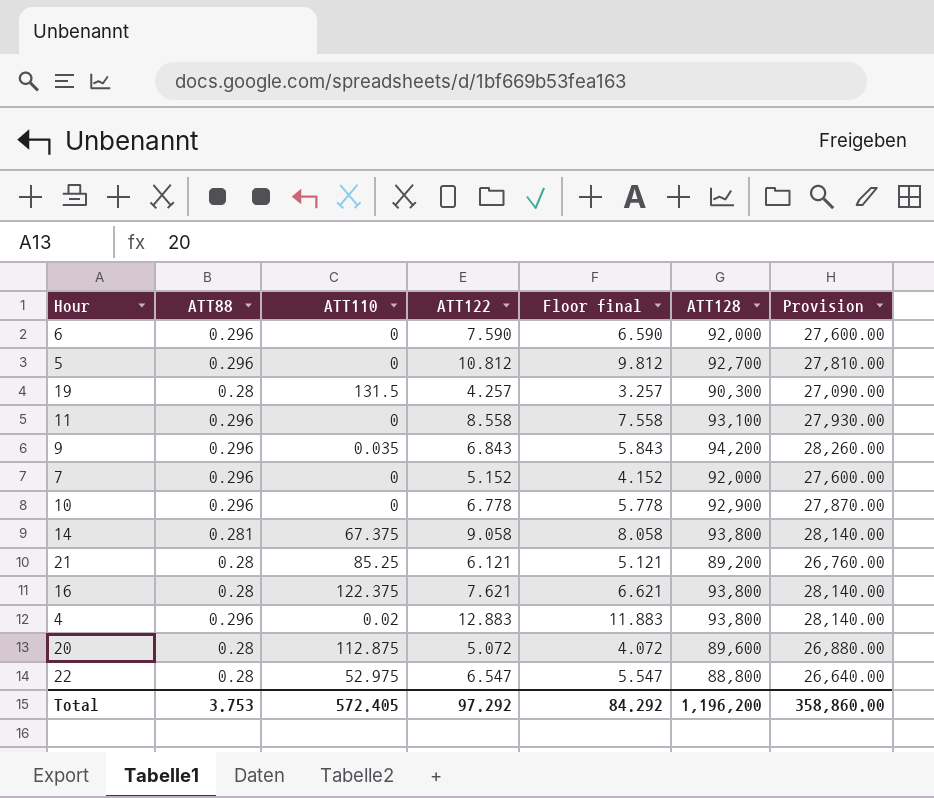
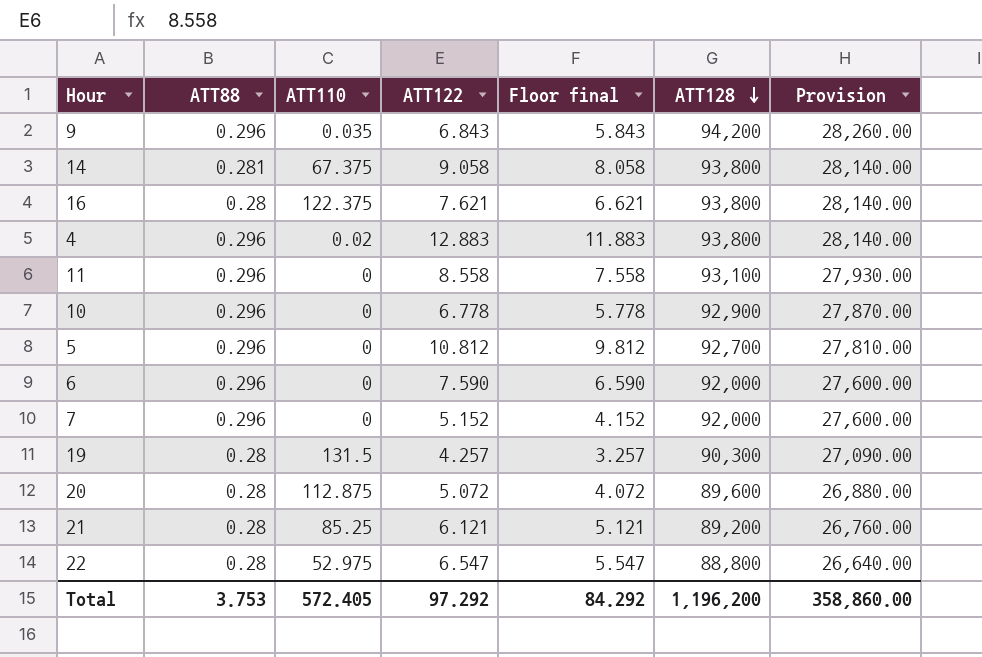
row order: none -> ATT128 descending

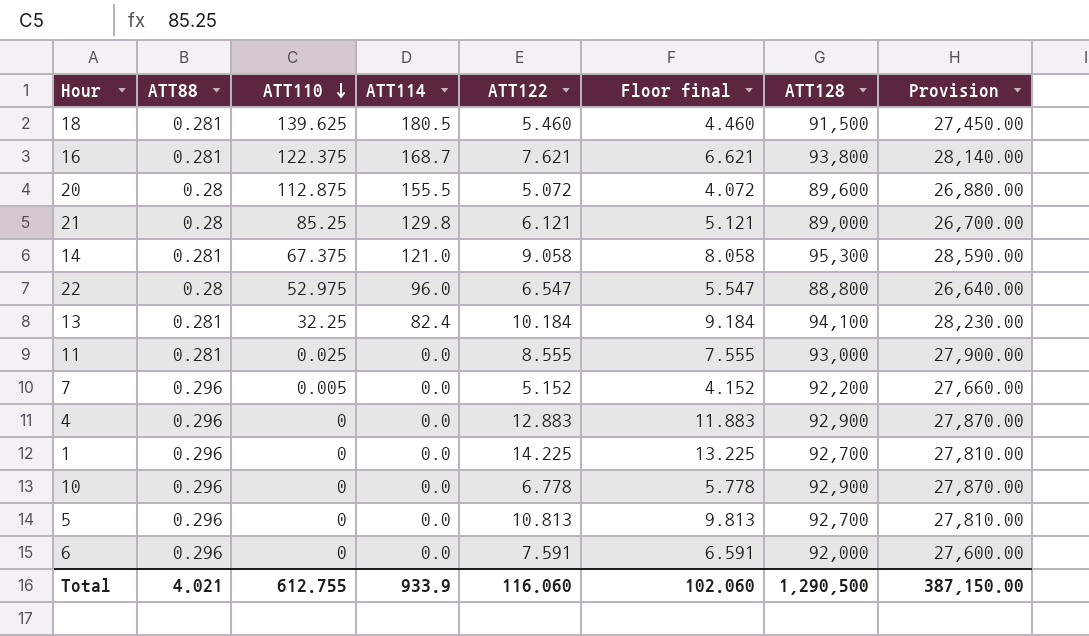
row order: ATT128 descending -> ATT110 descending
column ATT114 | position: none -> 4
row 9: 0.296 | 0.035 | 6.843 | 5.843 | 94,200 | 28,260.00 -> none
row 19: 0.28 | 131.5 | 4.257 | 3.257 | 90,300 | 27,090.00 -> none
row 18: none -> 0.281 | 139.625 | 180.5 | 5.460 | 4.460 | 91,500 | 27,450.00
16 | ATT88: 0.28 -> 0.281
21 | ATT128: 89,200 -> 89,000
21 | Provision: 26,760.00 -> 26,700.00
14 | ATT128: 93,800 -> 95,300
14 | Provision: 28,140.00 -> 28,590.00
row 13: none -> 0.281 | 32.25 | 82.4 | 10.184 | 9.184 | 94,100 | 28,230.00
11 | ATT88: 0.296 -> 0.281
11 | ATT110: 0 -> 0.025
11 | ATT122: 8.558 -> 8.555
11 | Floor final: 7.558 -> 7.555
11 | ATT128: 93,100 -> 93,000
11 | Provision: 27,930.00 -> 27,900.00
7 | ATT110: 0 -> 0.005
7 | ATT128: 92,000 -> 92,200
7 | Provision: 27,600.00 -> 27,660.00
4 | ATT110: 0.02 -> 0
4 | ATT128: 93,800 -> 92,900
4 | Provision: 28,140.00 -> 27,870.00
row 1: none -> 0.296 | 0 | 0.0 | 14.225 | 13.225 | 92,700 | 27,810.00
5 | ATT122: 10.812 -> 10.813
5 | Floor final: 9.812 -> 9.813
6 | ATT122: 7.590 -> 7.591
6 | Floor final: 6.590 -> 6.591
Total | ATT88: 3.753 -> 4.021
Total | ATT110: 572.405 -> 612.755
Total | ATT122: 97.292 -> 116.060
Total | Floor final: 84.292 -> 102.060
Total | ATT128: 1,196,200 -> 1,290,500
Total | Provision: 358,860.00 -> 387,150.00

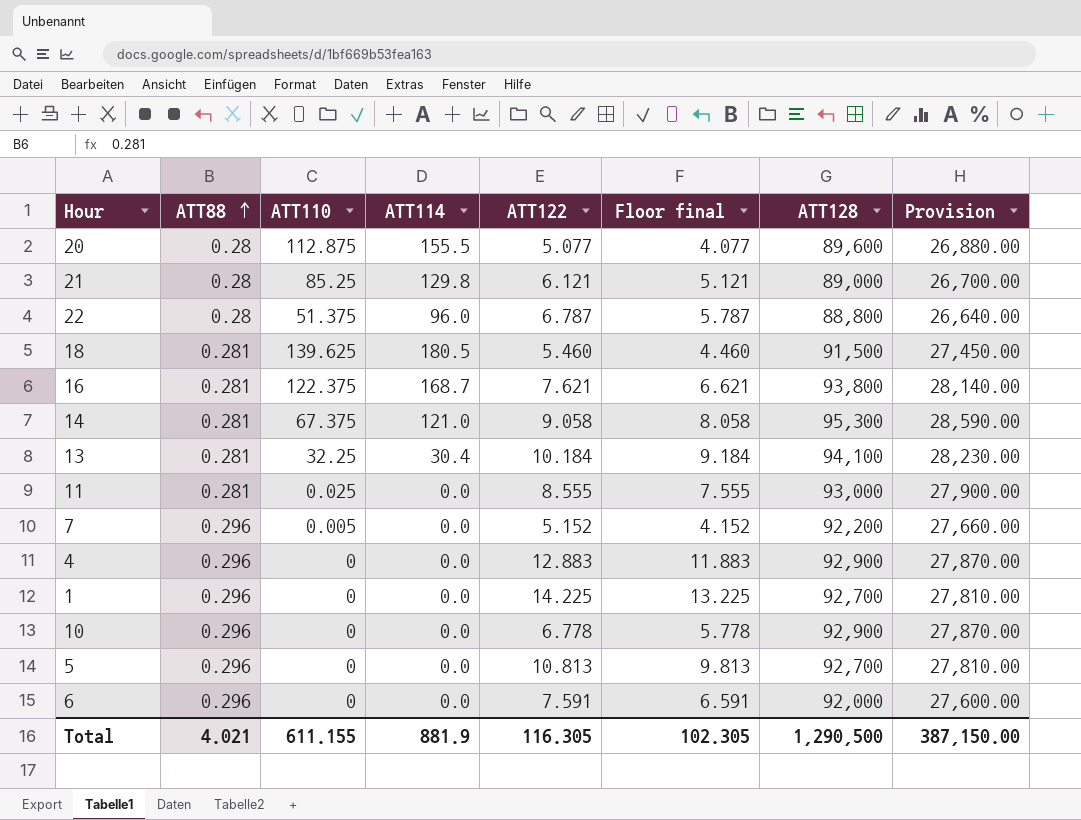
row order: ATT110 descending -> ATT88 ascending
20 | ATT122: 5.072 -> 5.077
20 | Floor final: 4.072 -> 4.077
22 | ATT110: 52.975 -> 51.375
22 | ATT122: 6.547 -> 6.787
22 | Floor final: 5.547 -> 5.787
13 | ATT114: 82.4 -> 30.4
Total | ATT110: 612.755 -> 611.155
Total | ATT114: 933.9 -> 881.9
Total | ATT122: 116.060 -> 116.305
Total | Floor final: 102.060 -> 102.305

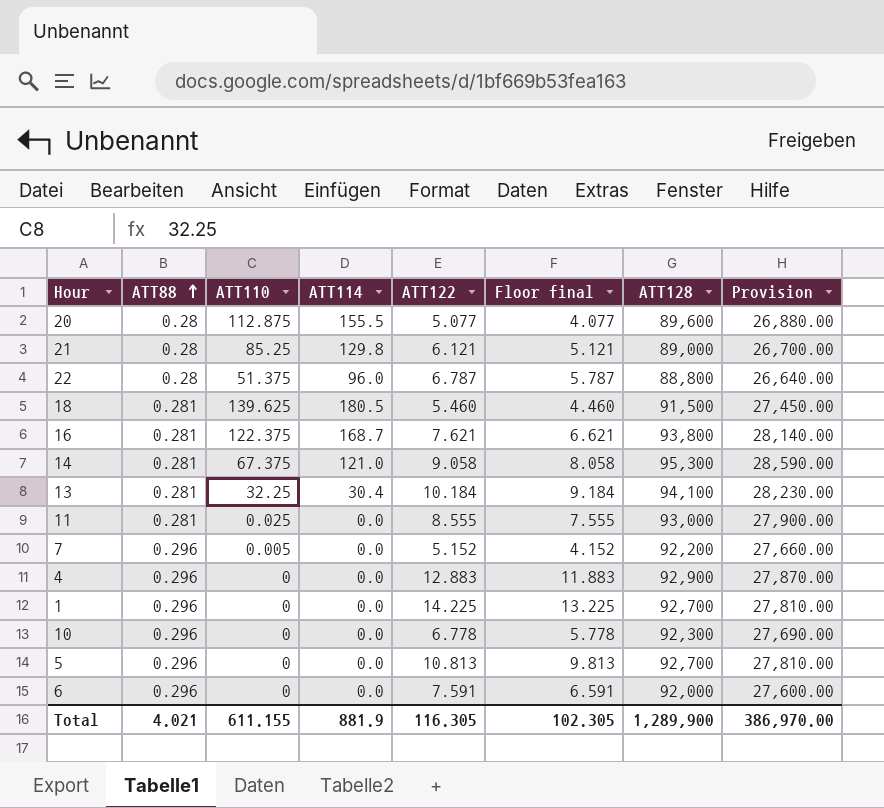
10 | ATT128: 92,900 -> 92,300
10 | Provision: 27,870.00 -> 27,690.00
Total | ATT128: 1,290,500 -> 1,289,900
Total | Provision: 387,150.00 -> 386,970.00

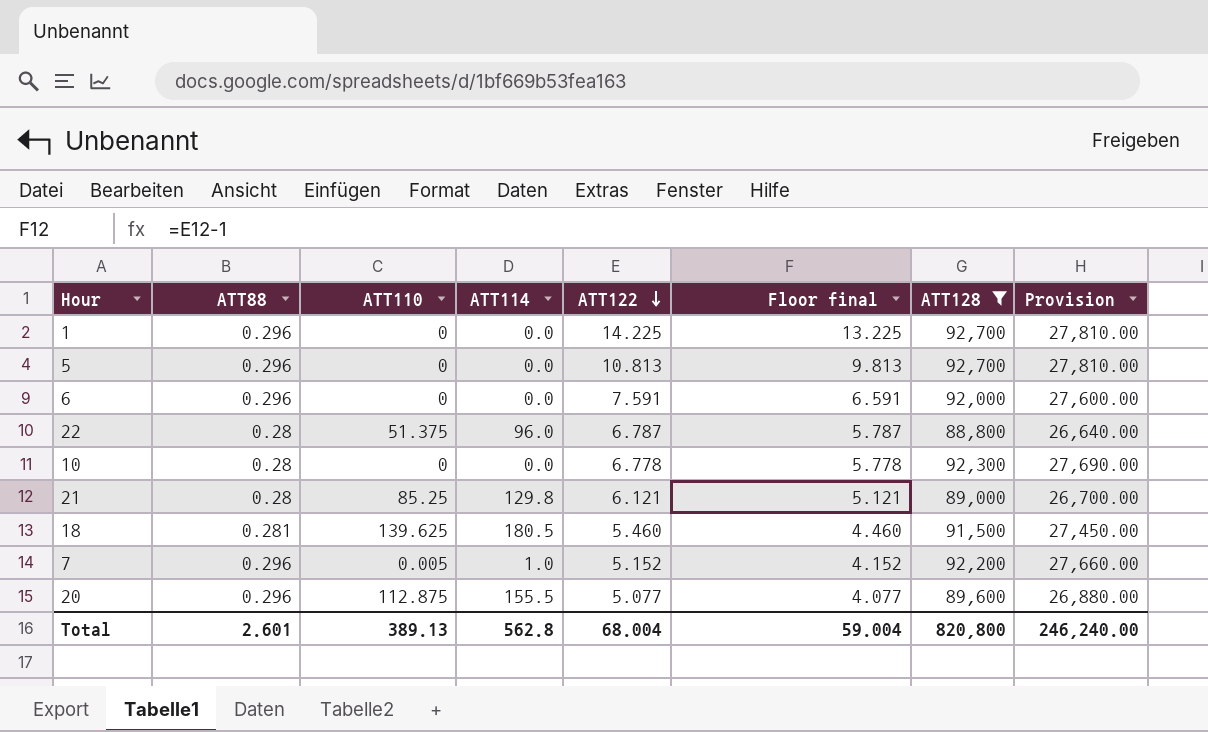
filter: none -> ATT128 <= 92,700
row order: ATT88 ascending -> ATT122 descending
10 | ATT88: 0.296 -> 0.28
7 | ATT114: 0.0 -> 1.0
20 | ATT88: 0.28 -> 0.296
Total | ATT88: 4.021 -> 2.601
Total | ATT110: 611.155 -> 389.13
Total | ATT114: 881.9 -> 562.8
Total | ATT122: 116.305 -> 68.004
Total | Floor final: 102.305 -> 59.004
Total | ATT128: 1,289,900 -> 820,800
Total | Provision: 386,970.00 -> 246,240.00

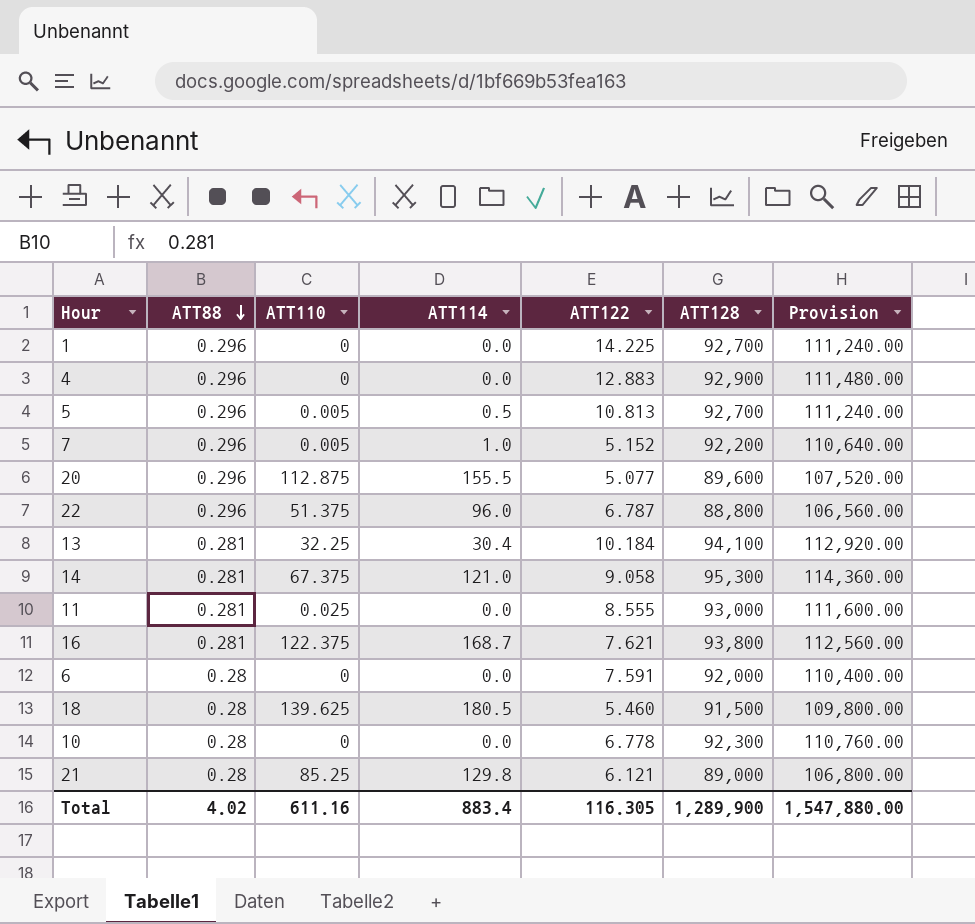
filter: ATT128 <= 92,700 -> none
row order: ATT122 descending -> ATT88 descending
column Floor final | formula: [ATT122] - 1 -> none
column Provision | formula: [ATT128] * 0.3 -> [ATT128] * 1.2
5 | ATT110: 0 -> 0.005
5 | ATT114: 0.0 -> 0.5
22 | ATT88: 0.28 -> 0.296
6 | ATT88: 0.296 -> 0.28
18 | ATT88: 0.281 -> 0.28
Total | ATT88: 2.601 -> 4.02
Total | ATT110: 389.13 -> 611.16
Total | ATT114: 562.8 -> 883.4
Total | ATT122: 68.004 -> 116.305
Total | ATT128: 820,800 -> 1,289,900
Total | Provision: 246,240.00 -> 1,547,880.00

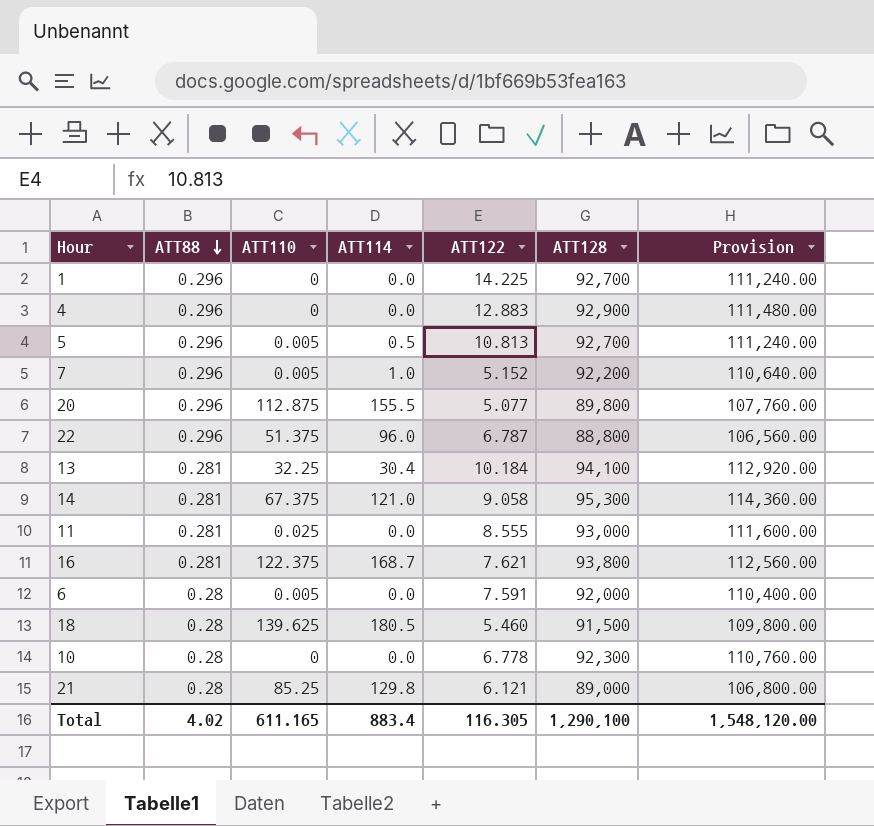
20 | ATT128: 89,600 -> 89,800
20 | Provision: 107,520.00 -> 107,760.00
6 | ATT110: 0 -> 0.005
Total | ATT110: 611.16 -> 611.165
Total | ATT128: 1,289,900 -> 1,290,100
Total | Provision: 1,547,880.00 -> 1,548,120.00

